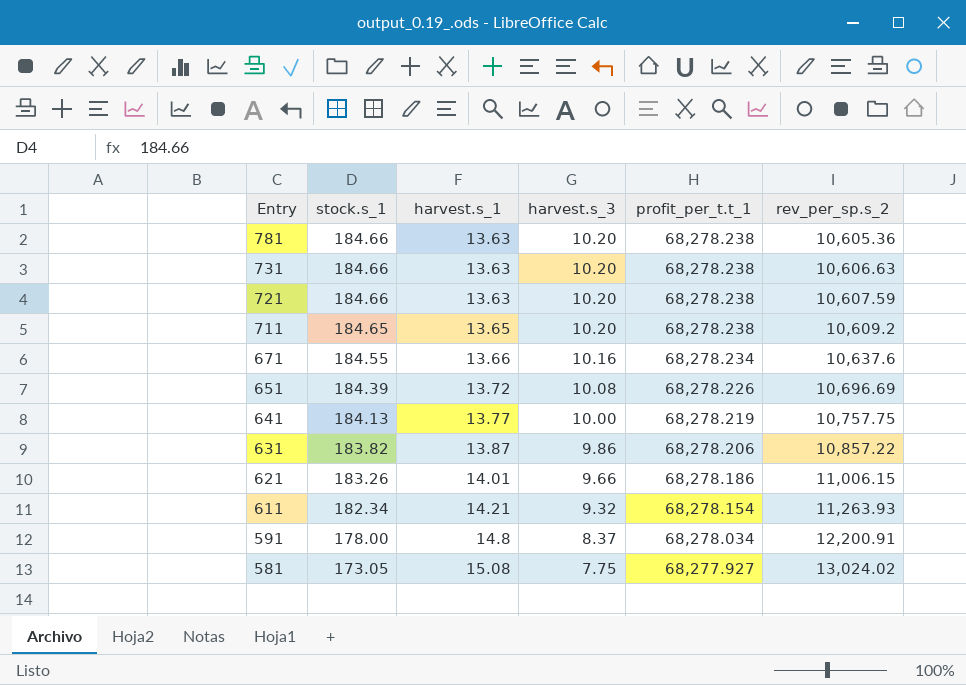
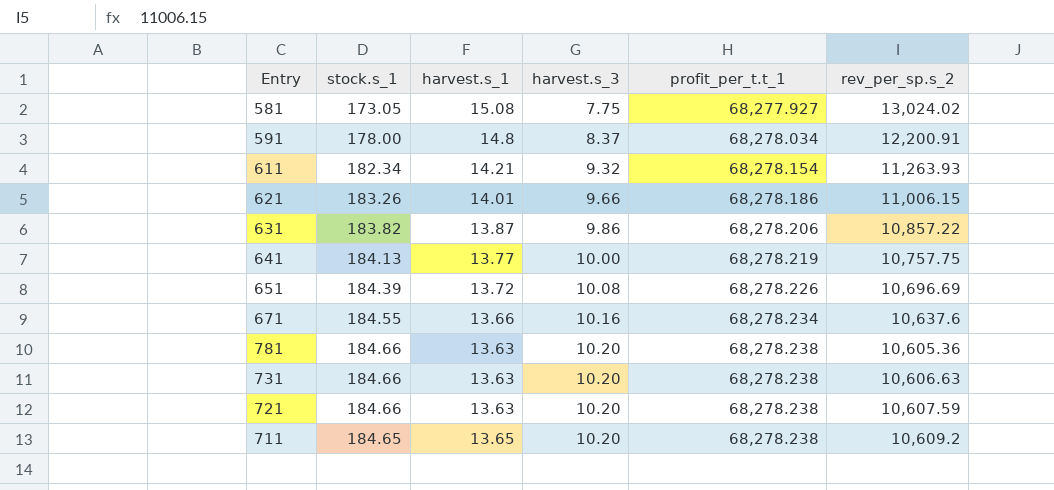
row order: Entry descending -> harvest.s_3 ascending

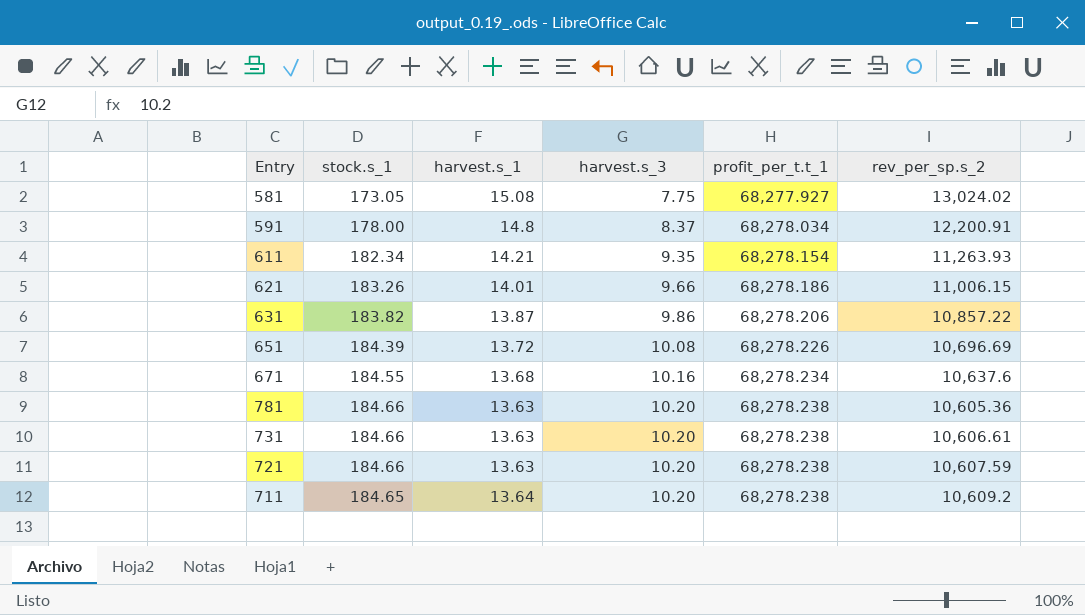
row 641: 184.13 | 13.77 | 10.00 | 68,278.219 | 10,757.75 -> none
611 | harvest.s_3: 9.32 -> 9.35
671 | harvest.s_1: 13.66 -> 13.68
731 | rev_per_sp.s_2: 10,606.63 -> 10,606.61
711 | harvest.s_1: 13.65 -> 13.64

